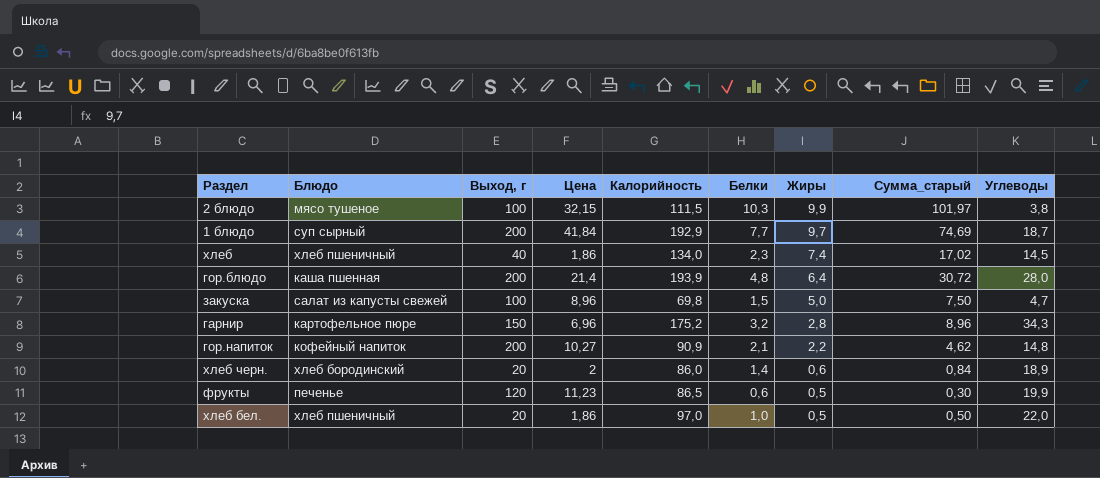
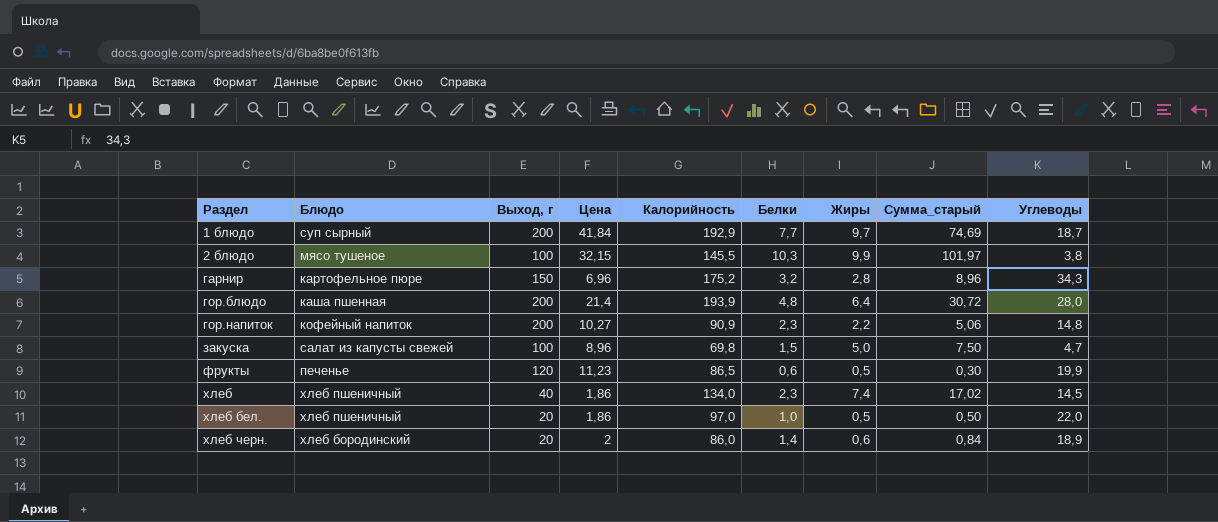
row order: Жиры descending -> Раздел ascending
2 блюдо | Калорийность: 111,5 -> 145,5
гор.напиток | Белки: 2,1 -> 2,3
гор.напиток | Сумма_старый: 4,62 -> 5,06

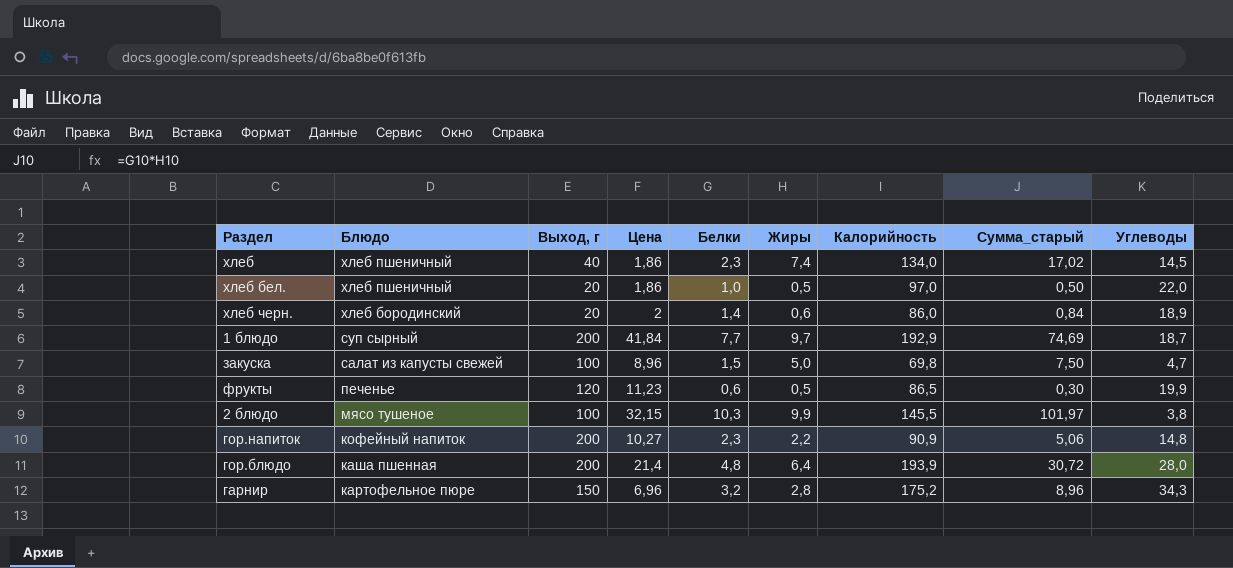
row order: Раздел ascending -> Блюдо descending
column Калорийность | position: 5 -> 7

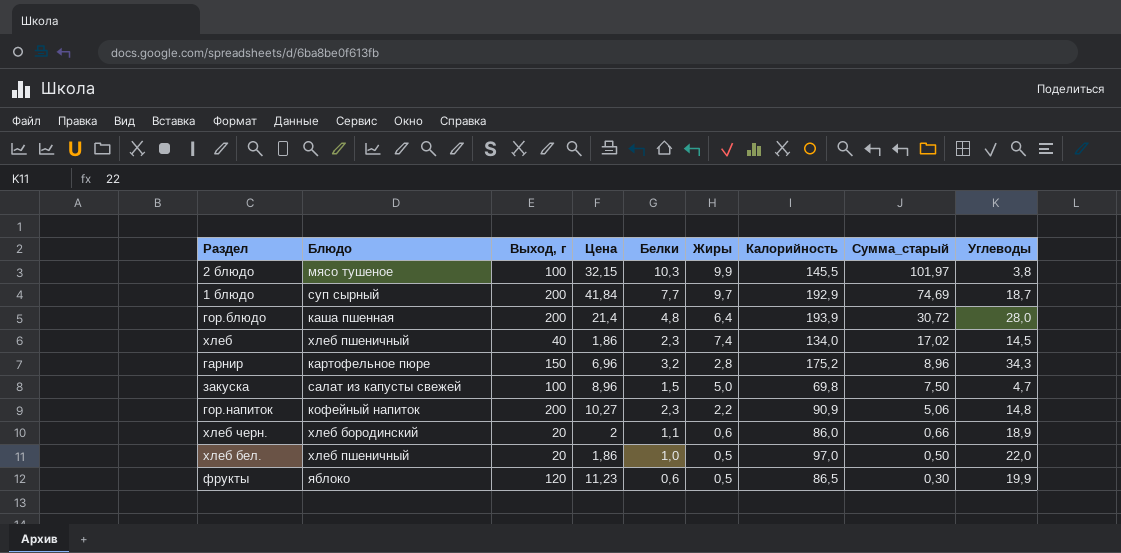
row order: Блюдо descending -> Сумма_старый descending
хлеб черн. | Белки: 1,4 -> 1,1
хлеб черн. | Сумма_старый: 0,84 -> 0,66
фрукты | Блюдо: печенье -> яблоко

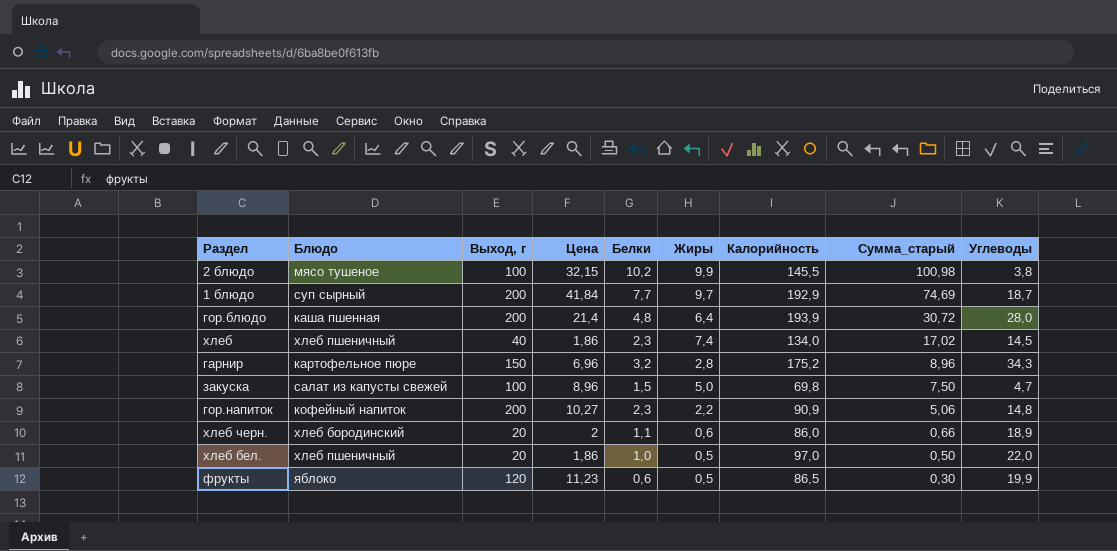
2 блюдо | Белки: 10,3 -> 10,2
2 блюдо | Сумма_старый: 101,97 -> 100,98

